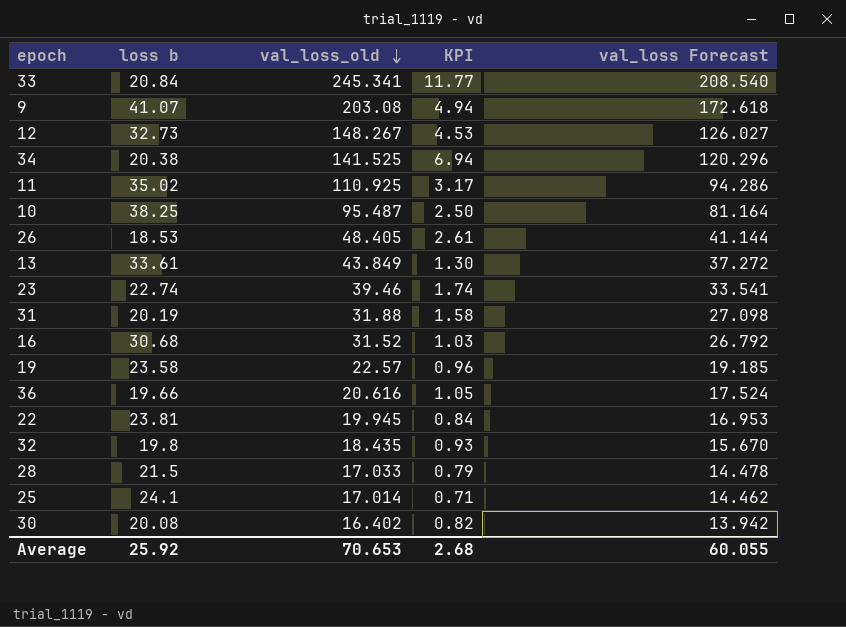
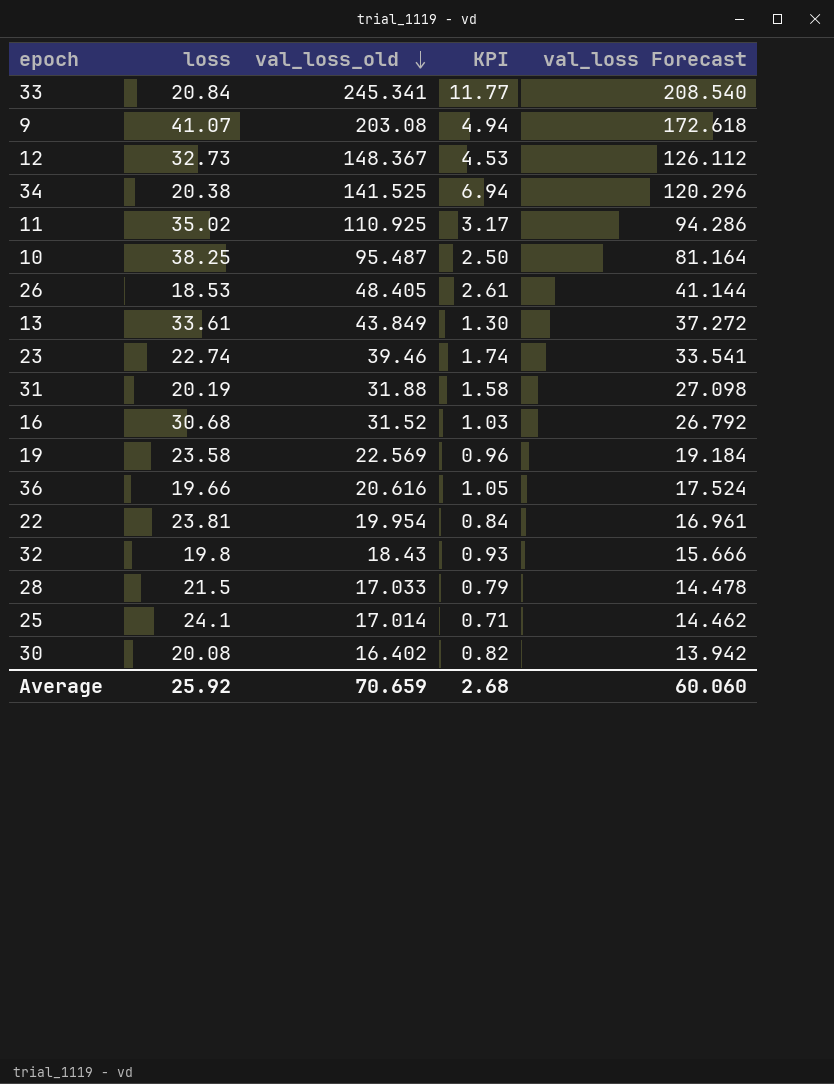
column name: loss b -> loss
12 | val_loss_old: 148.267 -> 148.367
12 | val_loss Forecast: 126.027 -> 126.112
19 | val_loss_old: 22.57 -> 22.569
19 | val_loss Forecast: 19.185 -> 19.184
22 | val_loss_old: 19.945 -> 19.954
22 | val_loss Forecast: 16.953 -> 16.961
32 | val_loss_old: 18.435 -> 18.43
32 | val_loss Forecast: 15.670 -> 15.666
Average | val_loss_old: 70.653 -> 70.659
Average | val_loss Forecast: 60.055 -> 60.060

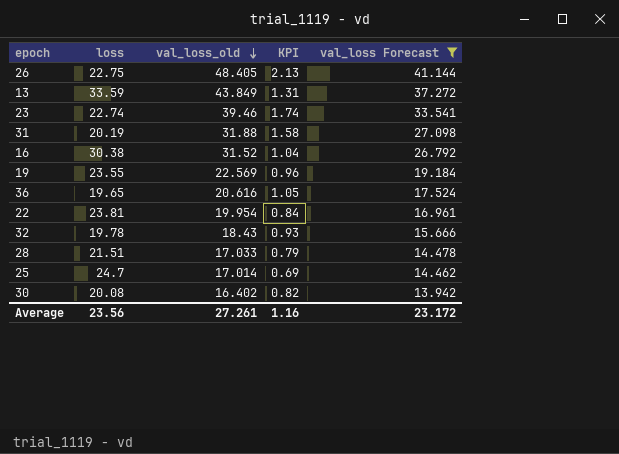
filter: none -> val_loss Forecast <= 41.144
26 | loss: 18.53 -> 22.75
26 | KPI: 2.61 -> 2.13
13 | loss: 33.61 -> 33.59
13 | KPI: 1.30 -> 1.31
16 | loss: 30.68 -> 30.38
16 | KPI: 1.03 -> 1.04
19 | loss: 23.58 -> 23.55
36 | loss: 19.66 -> 19.65
32 | loss: 19.8 -> 19.78
28 | loss: 21.5 -> 21.51
25 | loss: 24.1 -> 24.7
25 | KPI: 0.71 -> 0.69
Average | loss: 25.92 -> 23.56
Average | val_loss_old: 70.659 -> 27.261
Average | KPI: 2.68 -> 1.16
Average | val_loss Forecast: 60.060 -> 23.172

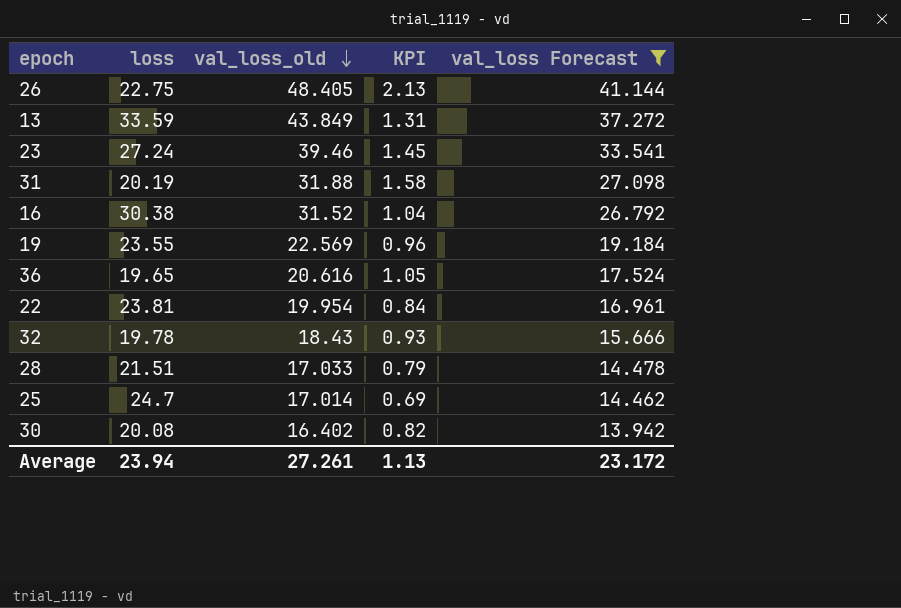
23 | loss: 22.74 -> 27.24
23 | KPI: 1.74 -> 1.45
Average | loss: 23.56 -> 23.94
Average | KPI: 1.16 -> 1.13

